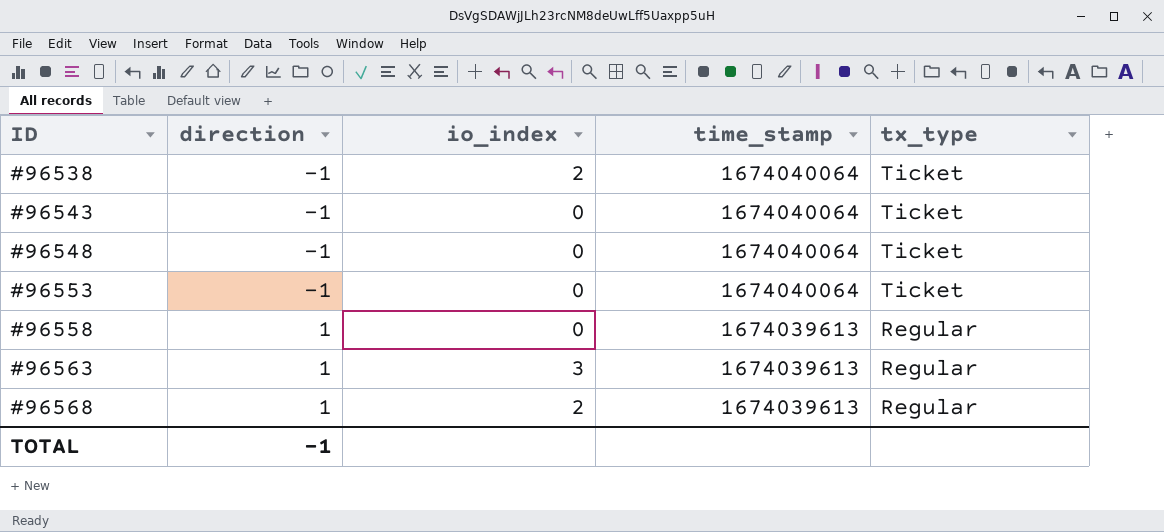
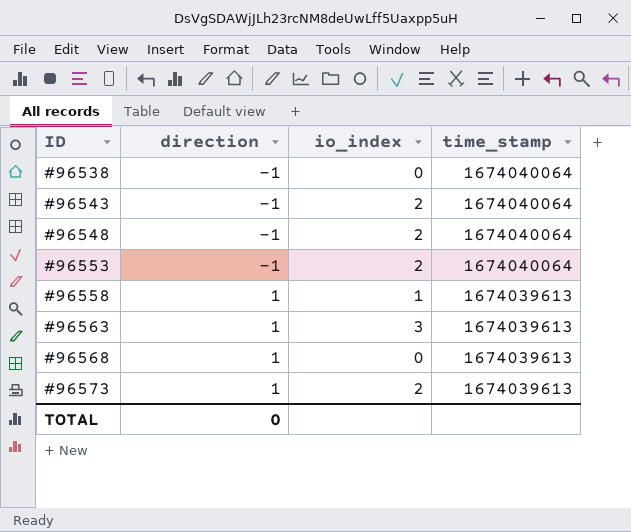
column tx_type | position: 5 -> none
#96538 | io_index: 2 -> 0
#96543 | io_index: 0 -> 2
#96548 | io_index: 0 -> 2
#96553 | io_index: 0 -> 2
#96558 | io_index: 0 -> 1
#96568 | io_index: 2 -> 0
row #96573: none -> 1 | 2 | 1674039613
TOTAL | direction: -1 -> 0

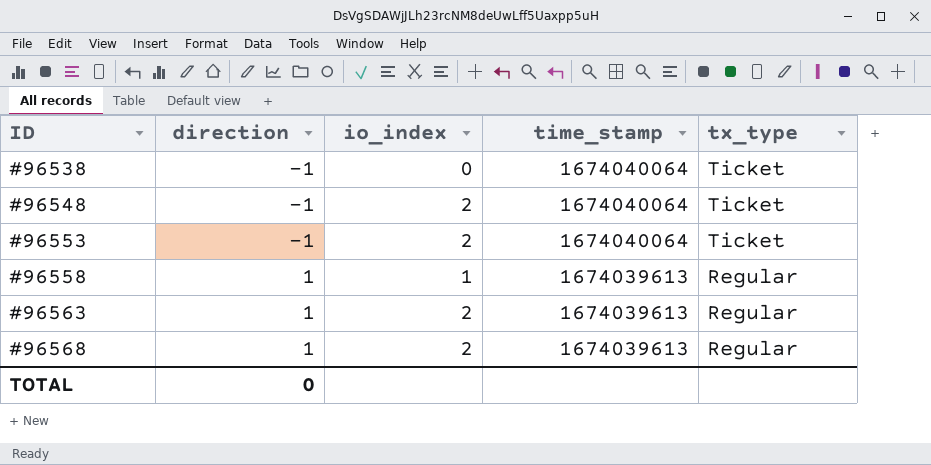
column tx_type | position: none -> 5
row #96543: -1 | 2 | 1674040064 -> none
row #96573: 1 | 2 | 1674039613 -> none
#96563 | io_index: 3 -> 2
#96568 | io_index: 0 -> 2

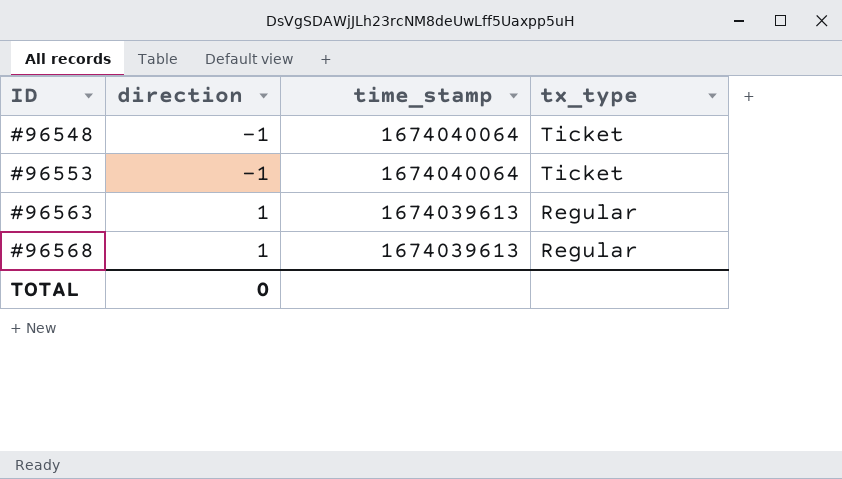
column io_index | position: 3 -> none
row #96538: -1 | 0 | 1674040064 | Ticket -> none
row #96558: 1 | 1 | 1674039613 | Regular -> none

